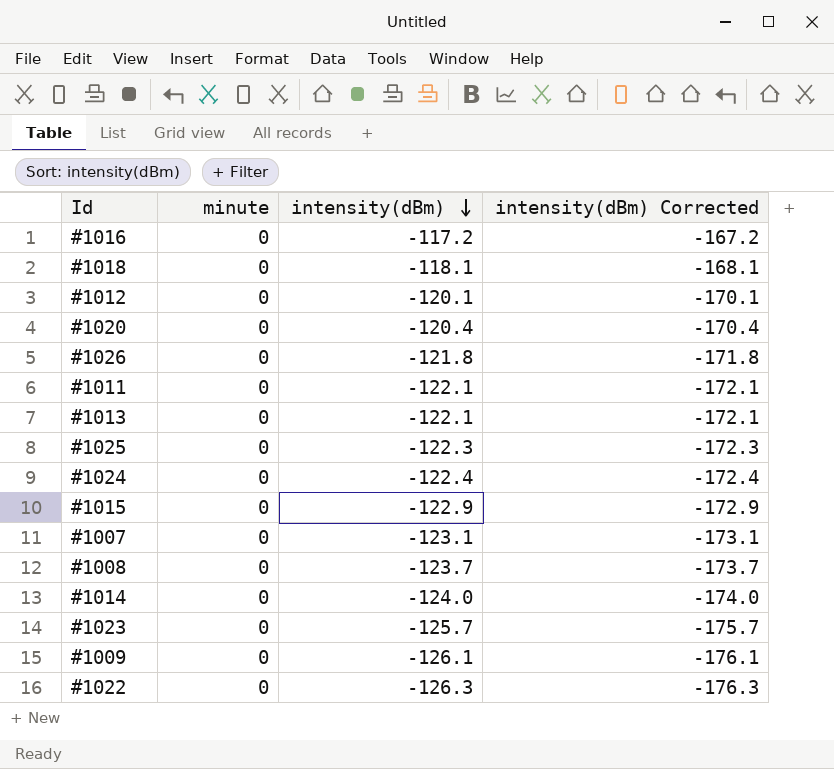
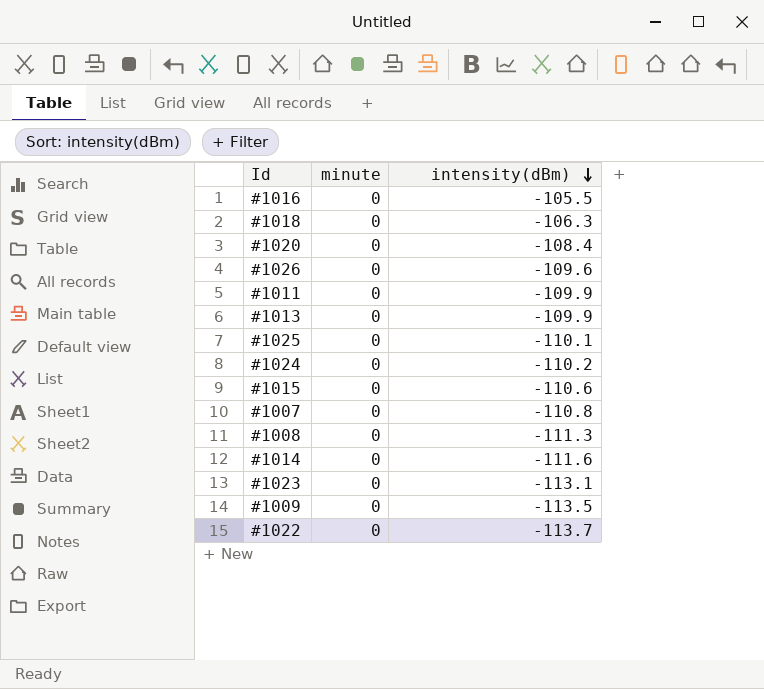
column intensity(dBm) Corrected | formula: [intensity(dBm)] - 50 -> none
row #1012: 0 | -120.1 | -170.1 -> none
#1016 | intensity(dBm): -117.2 -> -105.5
#1018 | intensity(dBm): -118.1 -> -106.3
#1020 | intensity(dBm): -120.4 -> -108.4
#1026 | intensity(dBm): -121.8 -> -109.6
#1011 | intensity(dBm): -122.1 -> -109.9
#1013 | intensity(dBm): -122.1 -> -109.9
#1025 | intensity(dBm): -122.3 -> -110.1
#1024 | intensity(dBm): -122.4 -> -110.2
#1015 | intensity(dBm): -122.9 -> -110.6
#1007 | intensity(dBm): -123.1 -> -110.8
#1008 | intensity(dBm): -123.7 -> -111.3
#1014 | intensity(dBm): -124.0 -> -111.6
#1023 | intensity(dBm): -125.7 -> -113.1
#1009 | intensity(dBm): -126.1 -> -113.5
#1022 | intensity(dBm): -126.3 -> -113.7

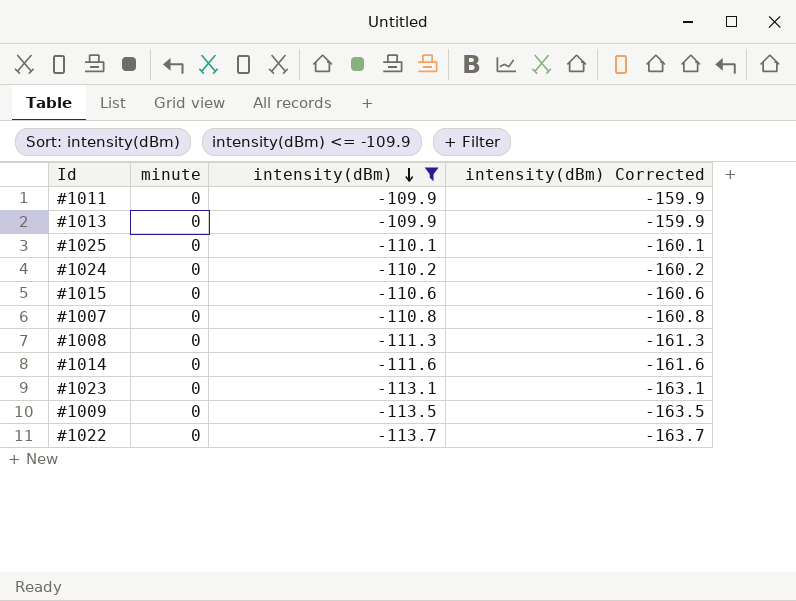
filter: none -> intensity(dBm) <= -109.9
column intensity(dBm) Corrected | formula: none -> [intensity(dBm)] - 50

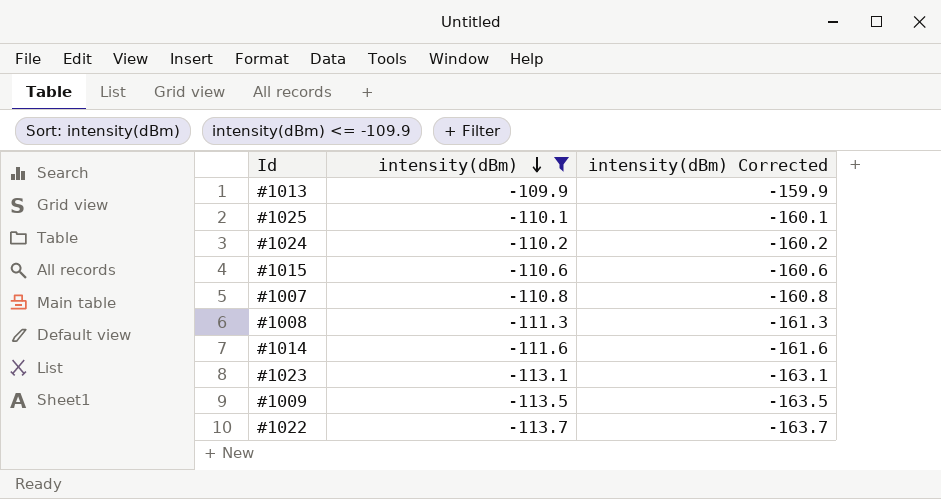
column minute | position: 2 -> none
row #1011: 0 | -109.9 | -159.9 -> none

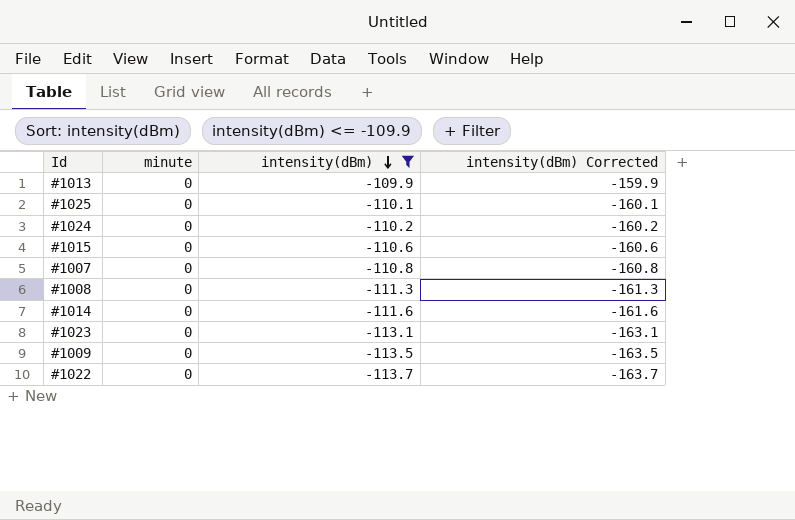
column minute | position: none -> 2

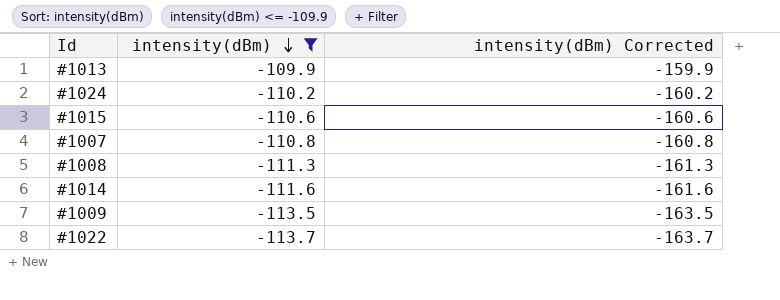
column minute | position: 2 -> none
row #1025: 0 | -110.1 | -160.1 -> none
row #1023: 0 | -113.1 | -163.1 -> none

